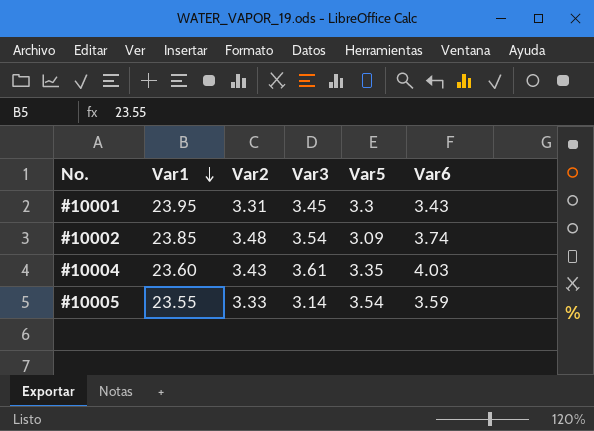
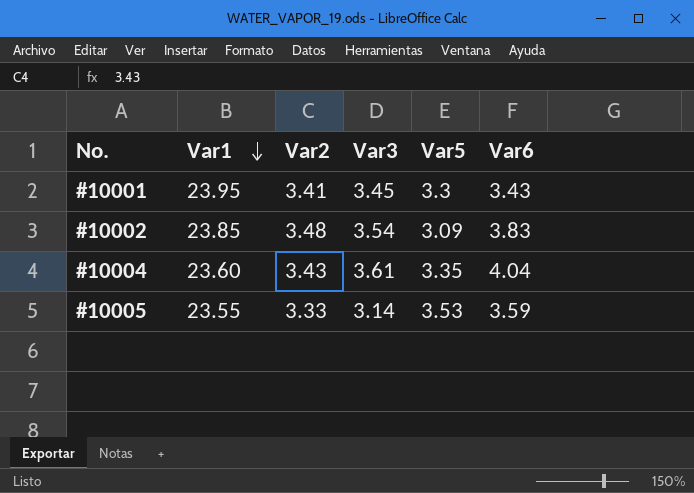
#10001 | Var2: 3.31 -> 3.41
#10002 | Var6: 3.74 -> 3.83
#10004 | Var6: 4.03 -> 4.04
#10005 | Var5: 3.54 -> 3.53

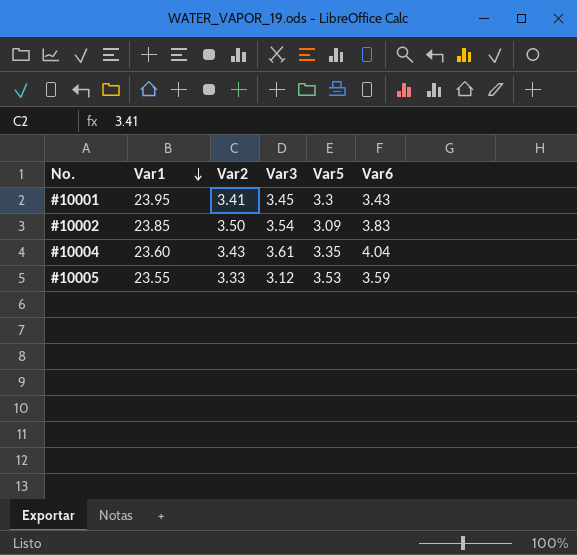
#10002 | Var2: 3.48 -> 3.50
#10005 | Var3: 3.14 -> 3.12

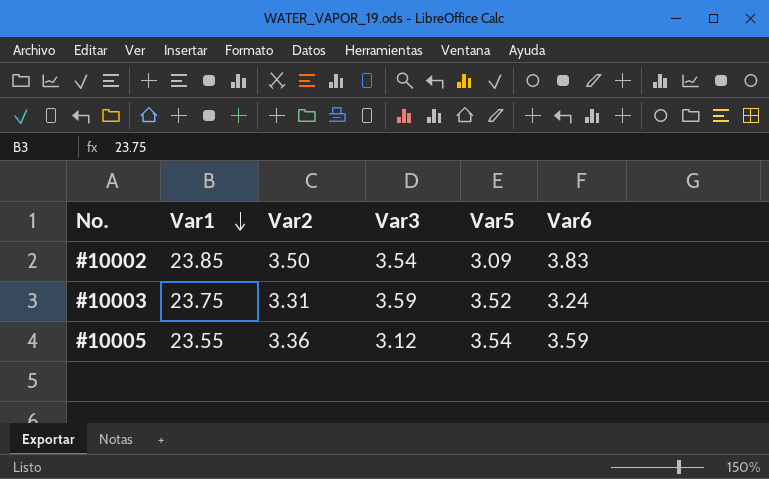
row #10001: 23.95 | 3.41 | 3.45 | 3.3 | 3.43 -> none
row #10004: 23.60 | 3.43 | 3.61 | 3.35 | 4.04 -> none
row #10003: none -> 23.75 | 3.31 | 3.59 | 3.52 | 3.24
#10005 | Var2: 3.33 -> 3.36
#10005 | Var5: 3.53 -> 3.54

